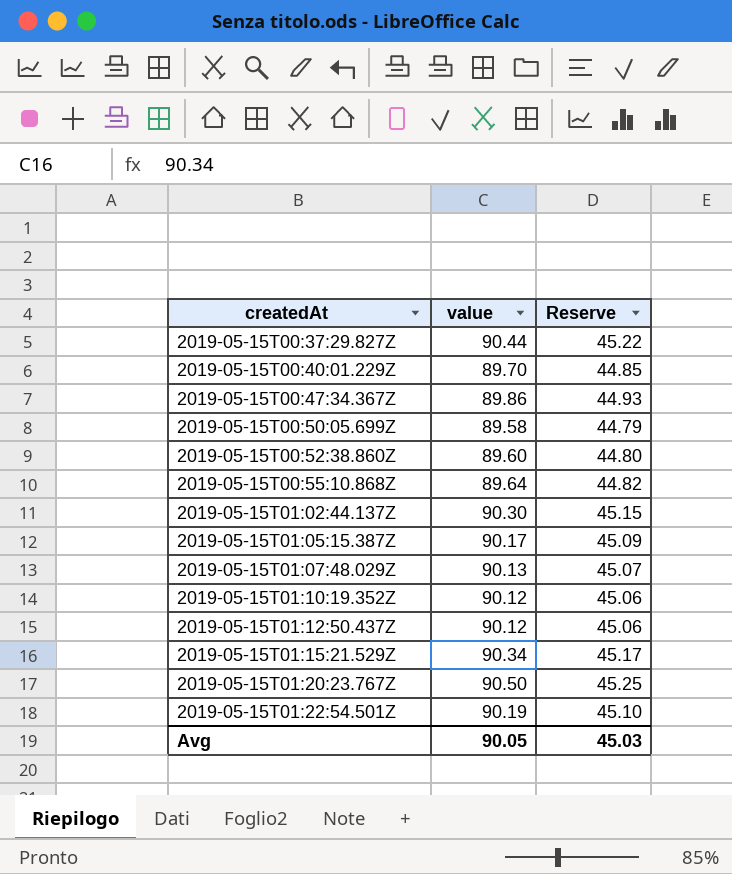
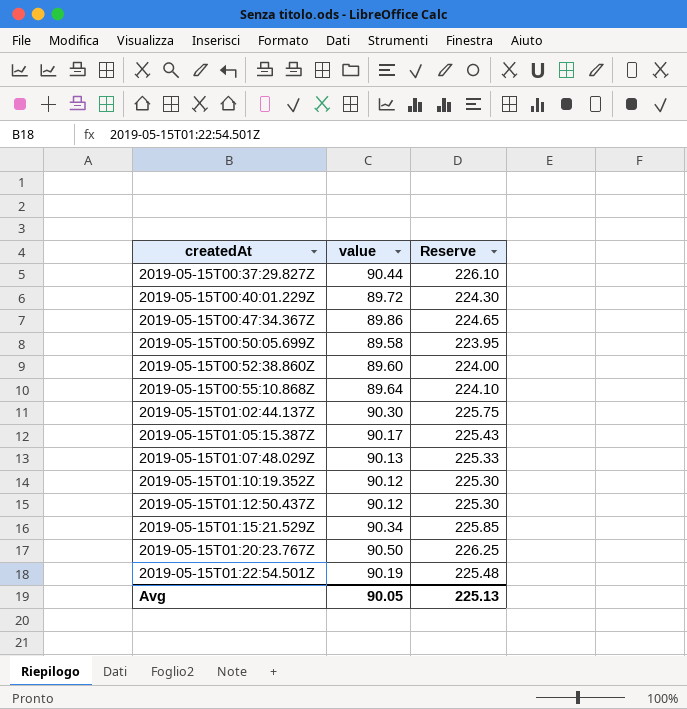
column Reserve | formula: [value] * 0.5 -> [value] * 2.5
2019-05-15T00:40:01.229Z | value: 89.70 -> 89.72
Avg | Reserve: 45.03 -> 225.13

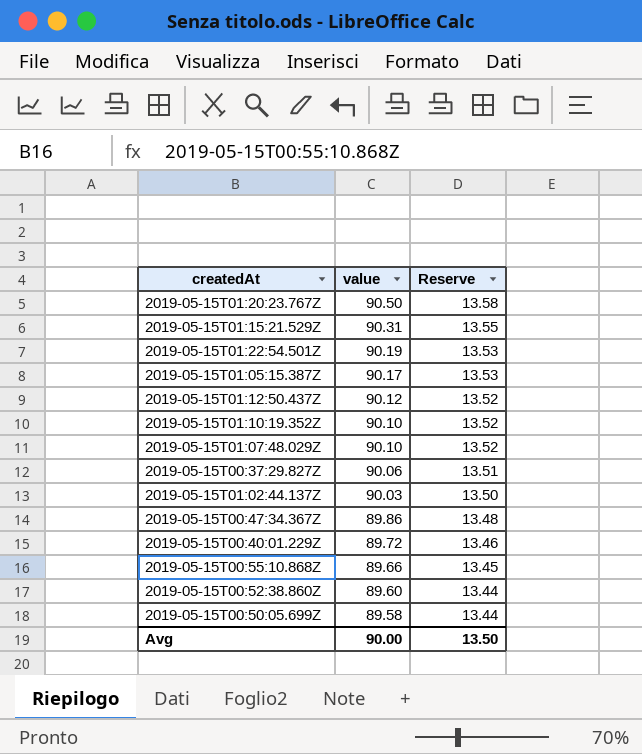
row order: createdAt ascending -> value descending
column Reserve | formula: [value] * 2.5 -> [value] * 0.15
2019-05-15T01:15:21.529Z | value: 90.34 -> 90.31
2019-05-15T01:10:19.352Z | value: 90.12 -> 90.10
2019-05-15T01:07:48.029Z | value: 90.13 -> 90.10
2019-05-15T00:37:29.827Z | value: 90.44 -> 90.06
2019-05-15T01:02:44.137Z | value: 90.30 -> 90.03
2019-05-15T00:55:10.868Z | value: 89.64 -> 89.66
Avg | value: 90.05 -> 90.00
Avg | Reserve: 225.13 -> 13.50

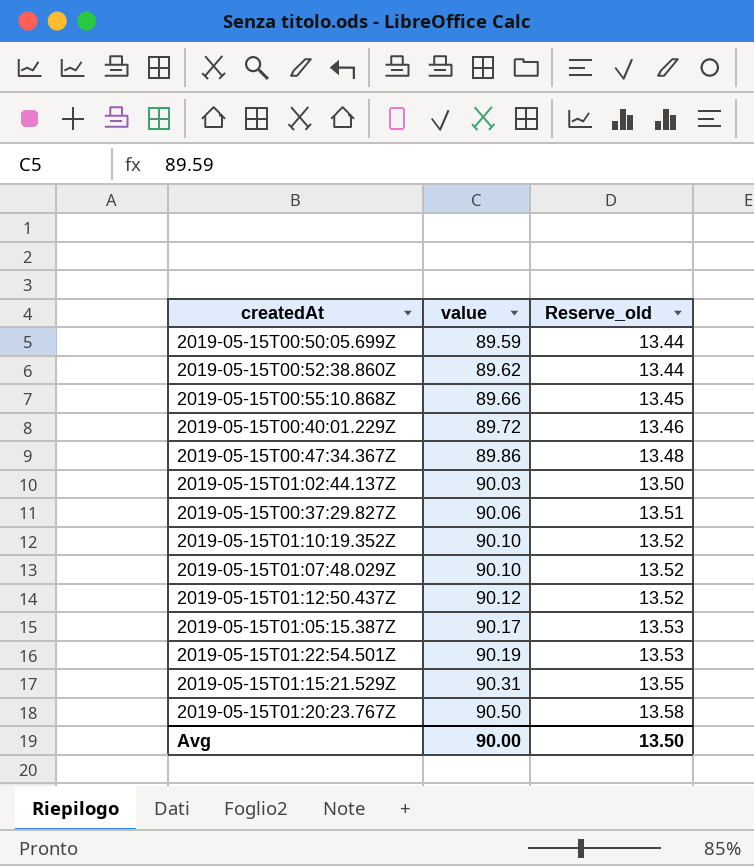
row order: value descending -> value ascending
column name: Reserve -> Reserve_old
2019-05-15T00:50:05.699Z | value: 89.58 -> 89.59
2019-05-15T00:52:38.860Z | value: 89.60 -> 89.62

